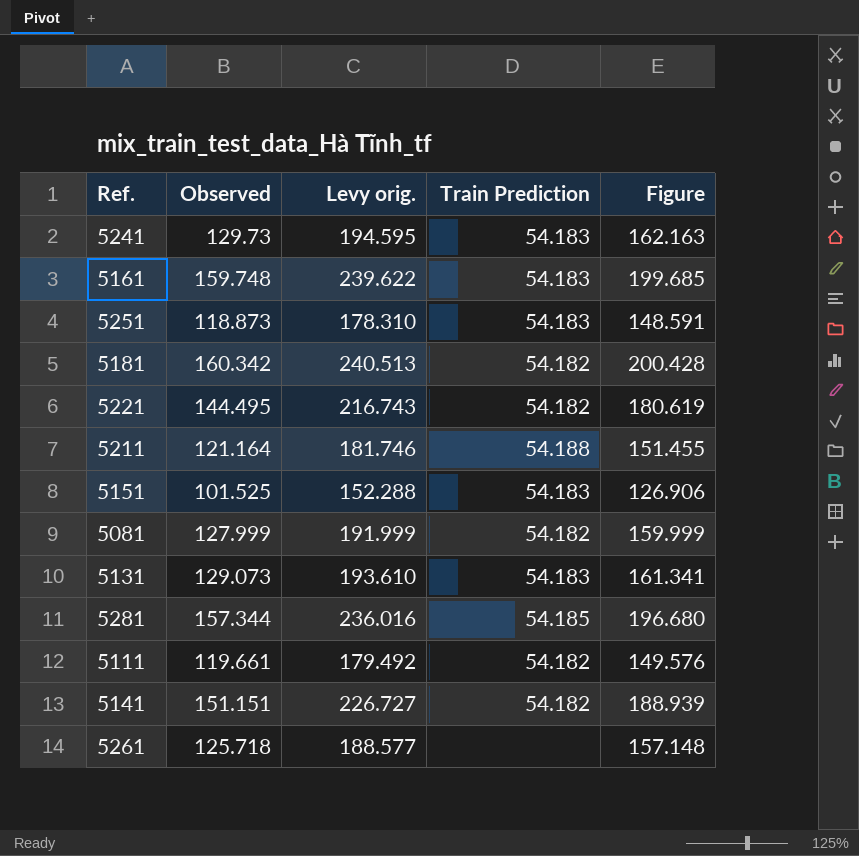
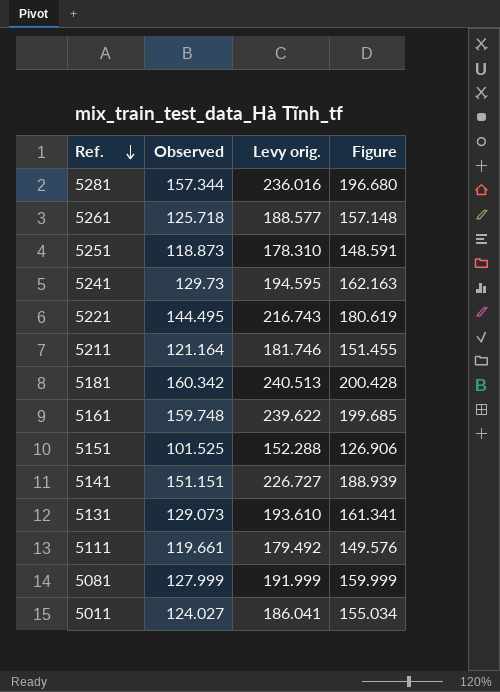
row order: none -> Ref. descending
column Train Prediction | position: 4 -> none
row 5011: none -> 124.027 | 186.041 | 155.034

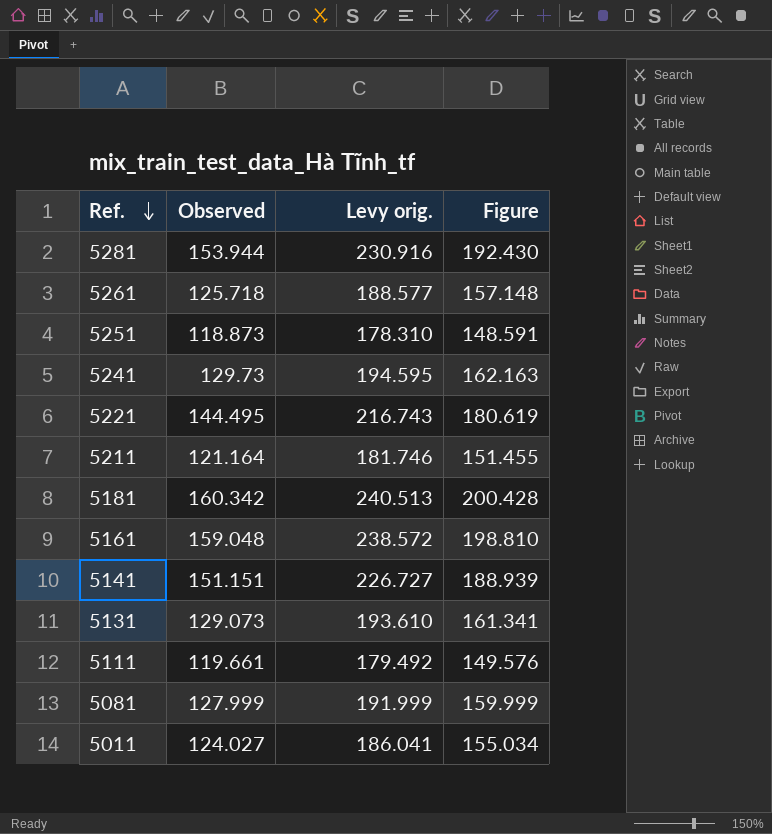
row 5151: 101.525 | 152.288 | 126.906 -> none
5281 | Observed: 157.344 -> 153.944
5281 | Levy orig.: 236.016 -> 230.916
5281 | Figure: 196.680 -> 192.430
5161 | Observed: 159.748 -> 159.048
5161 | Levy orig.: 239.622 -> 238.572
5161 | Figure: 199.685 -> 198.810

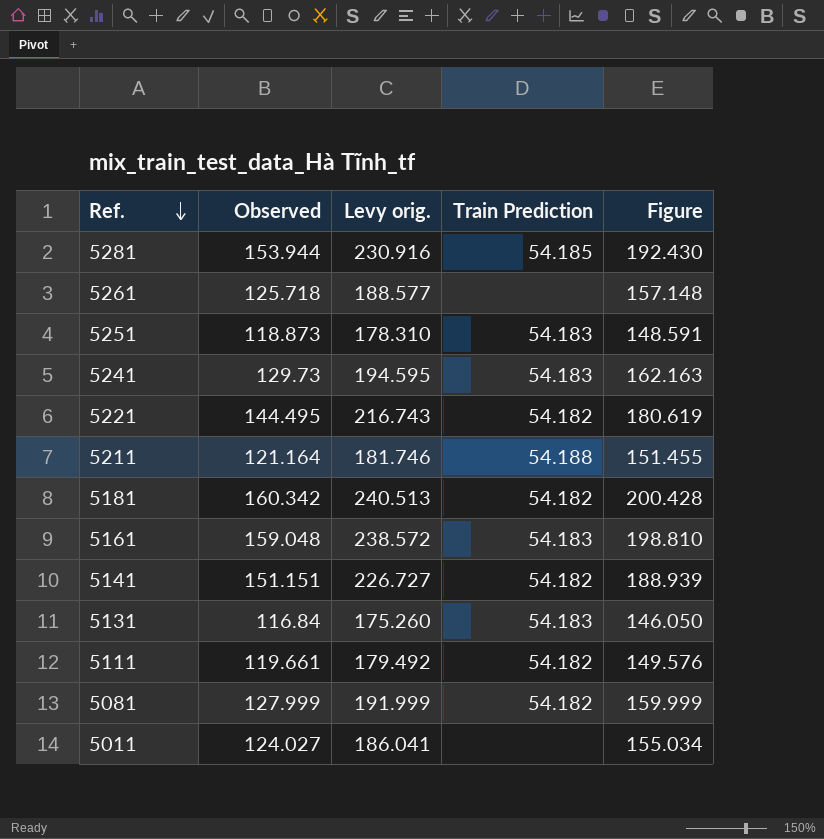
column Train Prediction | position: none -> 4
5131 | Observed: 129.073 -> 116.84
5131 | Levy orig.: 193.610 -> 175.260
5131 | Figure: 161.341 -> 146.050

